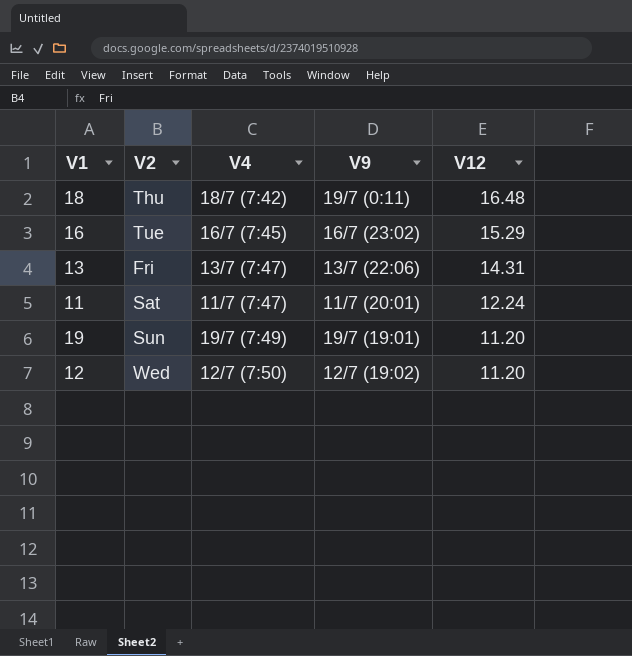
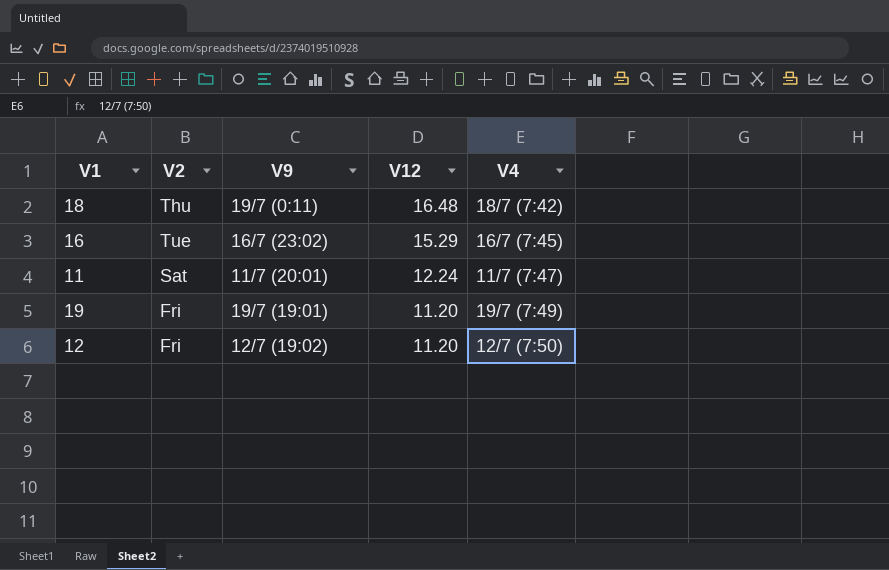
column V4 | position: 3 -> 5
row 13: Fri | 13/7 (7:47) | 13/7 (22:06) | 14.31 -> none
19 | V2: Sun -> Fri
12 | V2: Wed -> Fri

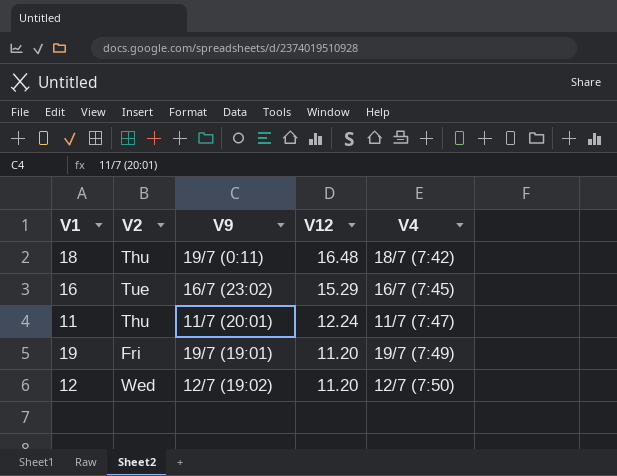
11 | V2: Sat -> Thu
12 | V2: Fri -> Wed

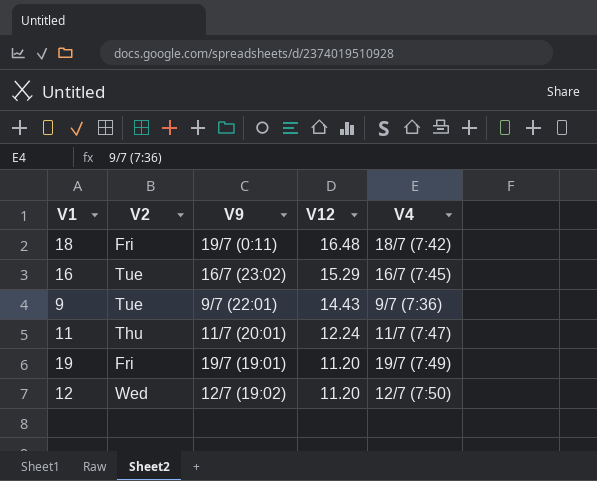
18 | V2: Thu -> Fri
row 9: none -> Tue | 9/7 (22:01) | 14.43 | 9/7 (7:36)

